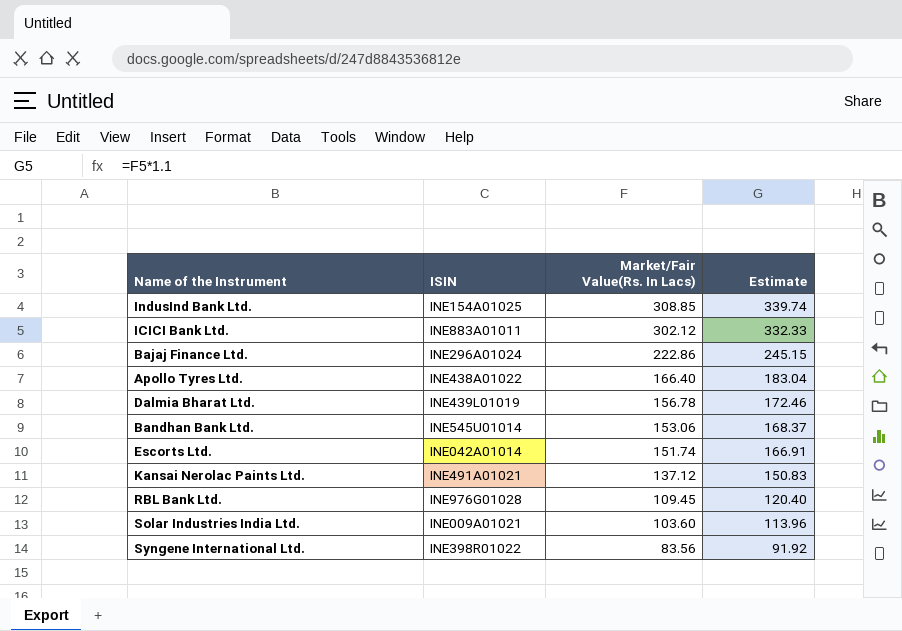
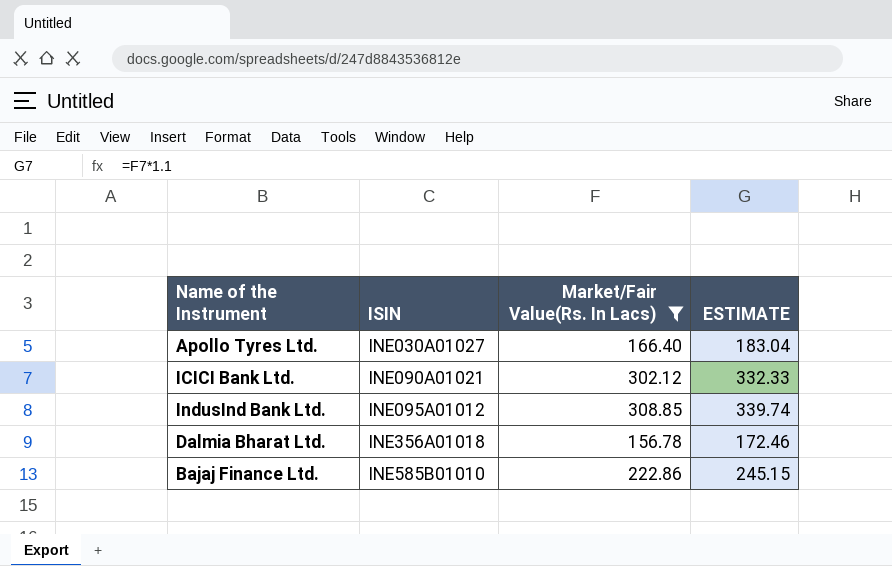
filter: none -> Market/Fair Value(Rs. In Lacs) >= 156.78
row order: Market/Fair Value(Rs. In Lacs) descending -> ISIN ascending
column name: Estimate -> ESTIMATE
Apollo Tyres Ltd. | ISIN: INE438A01022 -> INE030A01027
ICICI Bank Ltd. | ISIN: INE883A01011 -> INE090A01021
IndusInd Bank Ltd. | ISIN: INE154A01025 -> INE095A01012
Dalmia Bharat Ltd. | ISIN: INE439L01019 -> INE356A01018
Bajaj Finance Ltd. | ISIN: INE296A01024 -> INE585B01010

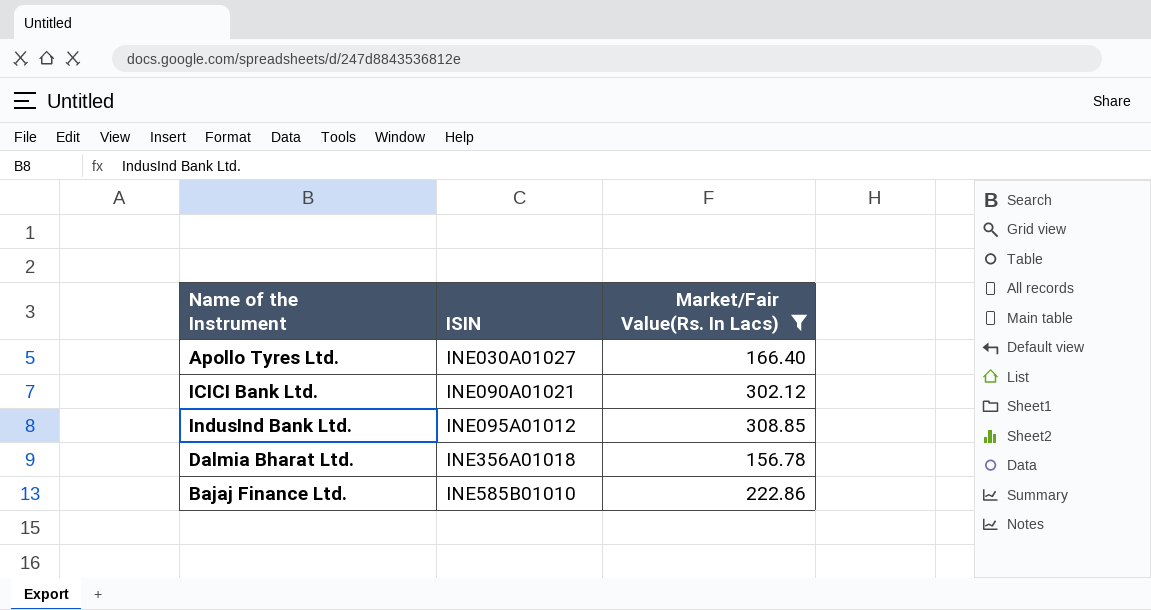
column ESTIMATE | formula: [Market/Fair Value(Rs. In Lacs)] * 1.1 -> none

